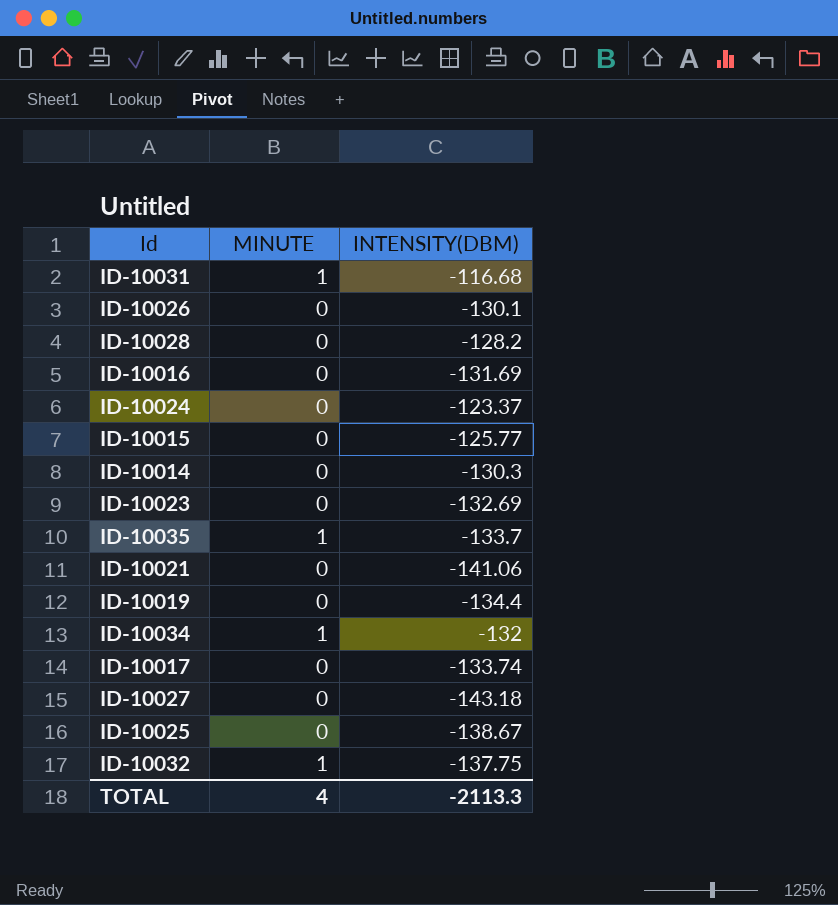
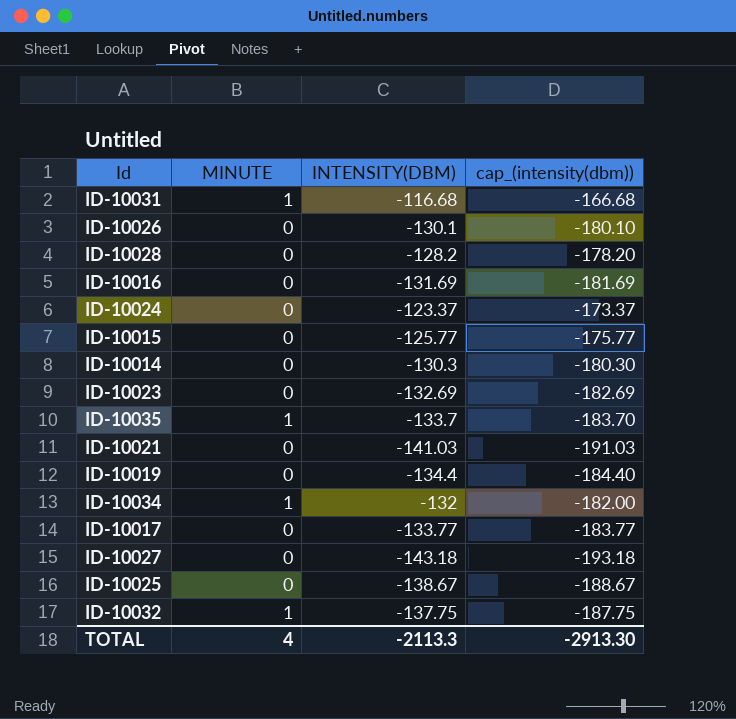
column cap_(intensity(dbm)) | formula: none -> [INTENSITY(DBM)] - 50
ID-10021 | INTENSITY(DBM): -141.06 -> -141.03
ID-10017 | INTENSITY(DBM): -133.74 -> -133.77

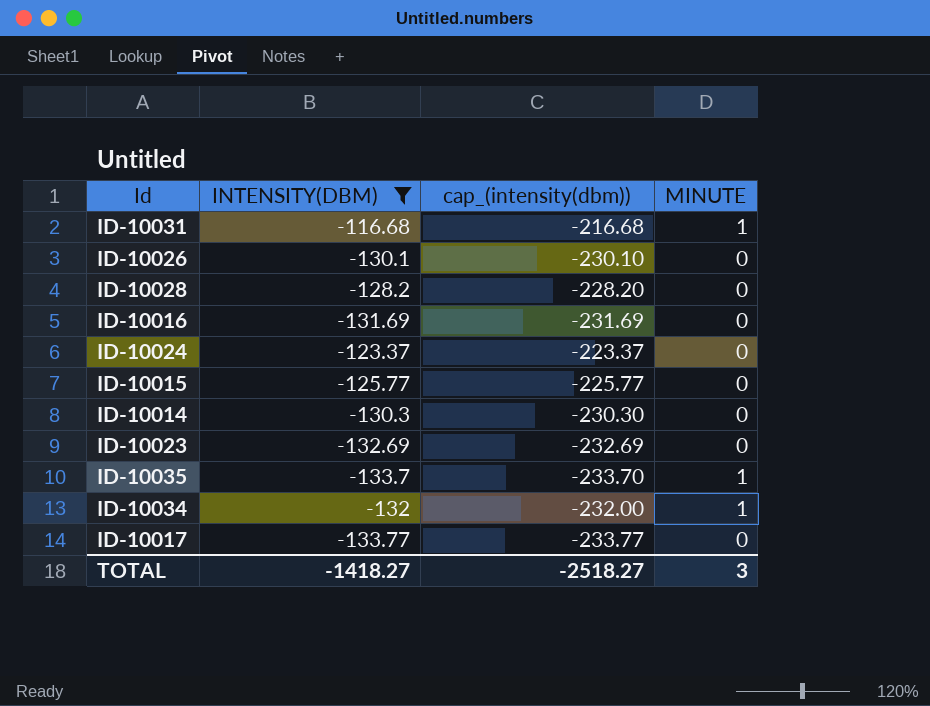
filter: none -> INTENSITY(DBM) >= -133.77
column cap_(intensity(dbm)) | formula: [INTENSITY(DBM)] - 50 -> [INTENSITY(DBM)] - 100
column MINUTE | position: 2 -> 4
TOTAL | INTENSITY(DBM): -2113.3 -> -1418.27
TOTAL | cap_(intensity(dbm)): -2913.30 -> -2518.27
TOTAL | MINUTE: 4 -> 3

